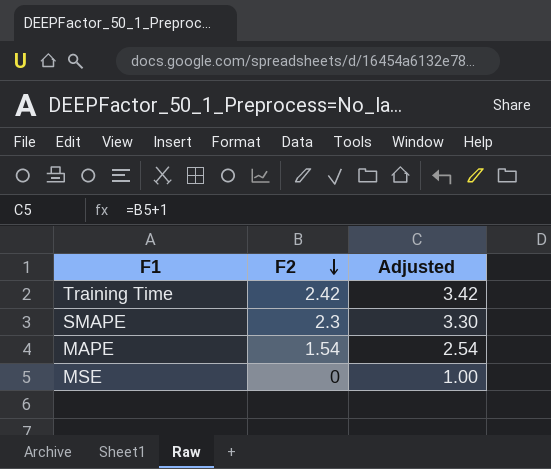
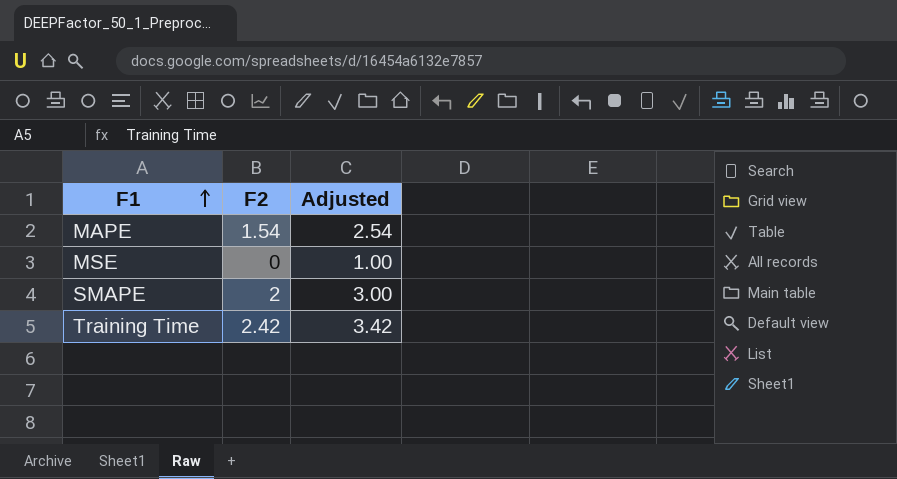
row order: F2 descending -> F1 ascending
SMAPE | F2: 2.3 -> 2
SMAPE | Adjusted: 3.30 -> 3.00

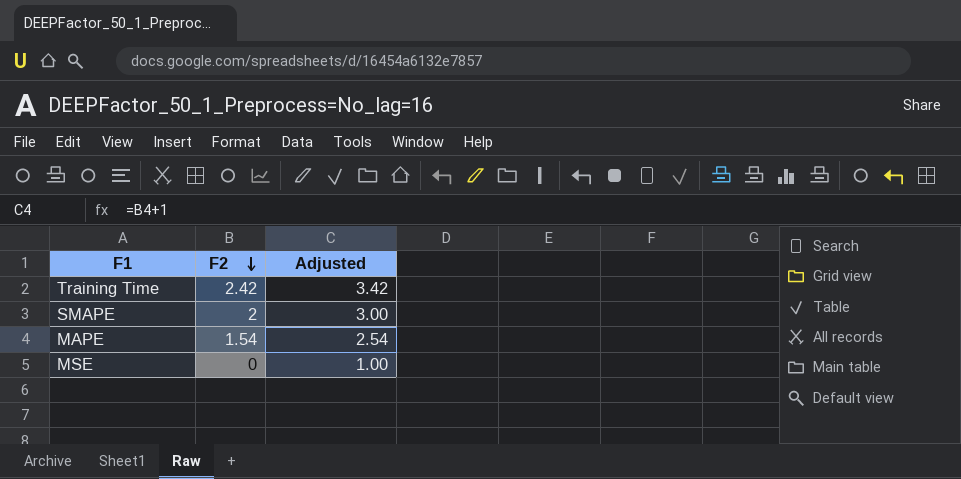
row order: F1 ascending -> F2 descending

